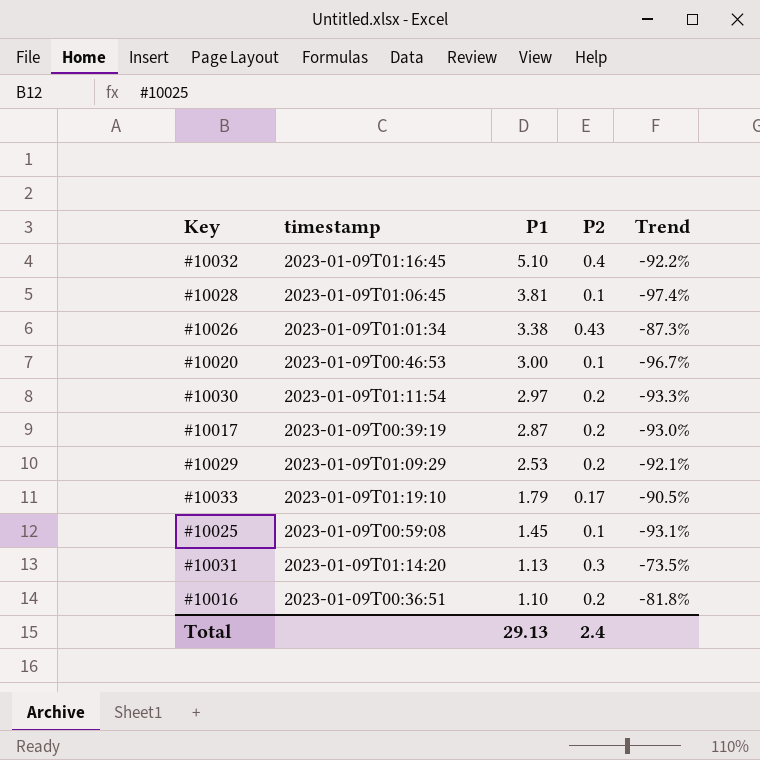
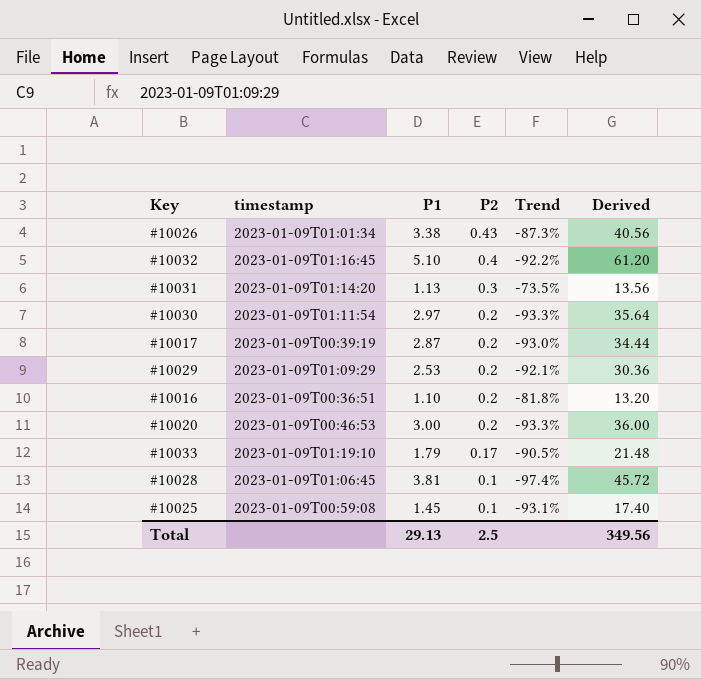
row order: P1 descending -> P2 descending
column Derived | formula: none -> [P1] * 12
#10020 | P2: 0.1 -> 0.2
#10020 | Trend: -96.7% -> -93.3%
Total | P2: 2.4 -> 2.5

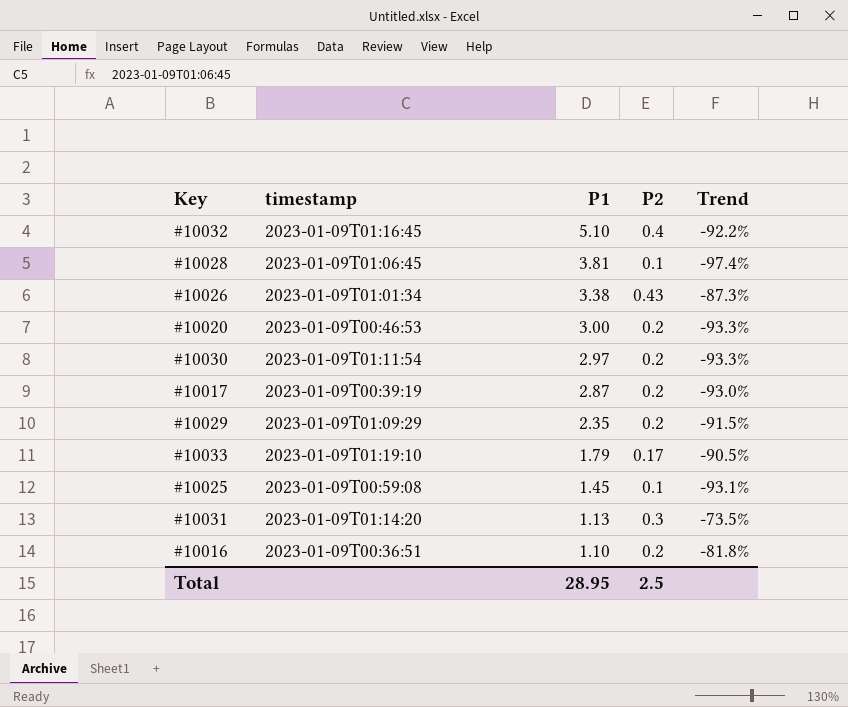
row order: P2 descending -> P1 descending
column Derived | formula: [P1] * 12 -> none
#10029 | P1: 2.53 -> 2.35
#10029 | Trend: -92.1% -> -91.5%
Total | P1: 29.13 -> 28.95

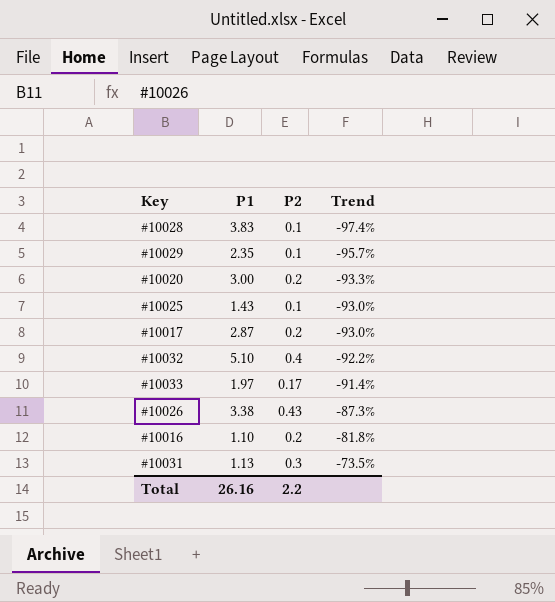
row order: P1 descending -> Trend ascending
column timestamp | position: 2 -> none
row #10030: 2023-01-09T01:11:54 | 2.97 | 0.2 | -93.3% -> none
#10028 | P1: 3.81 -> 3.83
#10029 | P2: 0.2 -> 0.1
#10029 | Trend: -91.5% -> -95.7%
#10025 | P1: 1.45 -> 1.43
#10025 | Trend: -93.1% -> -93.0%
#10033 | P1: 1.79 -> 1.97
#10033 | Trend: -90.5% -> -91.4%
Total | P1: 28.95 -> 26.16
Total | P2: 2.5 -> 2.2

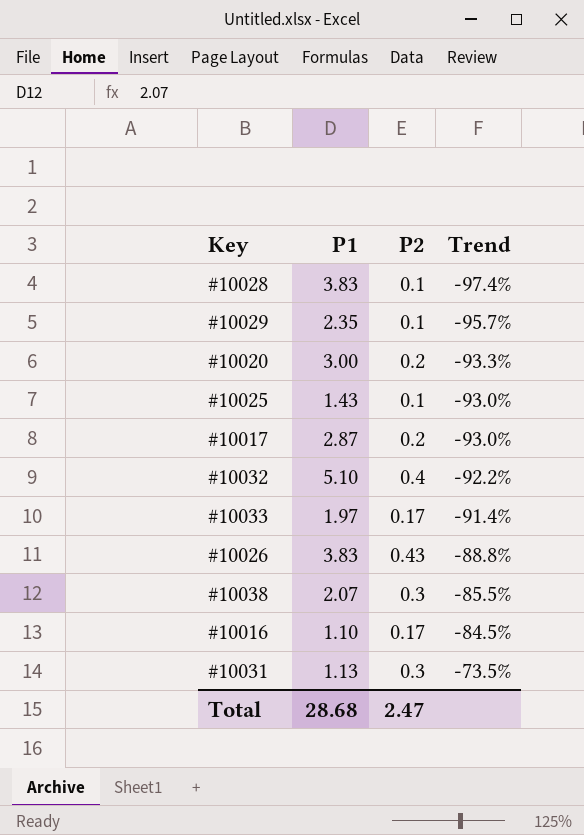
#10026 | P1: 3.38 -> 3.83
#10026 | Trend: -87.3% -> -88.8%
row #10038: none -> 2.07 | 0.3 | -85.5%
#10016 | P2: 0.2 -> 0.17
#10016 | Trend: -81.8% -> -84.5%
Total | P1: 26.16 -> 28.68
Total | P2: 2.2 -> 2.47

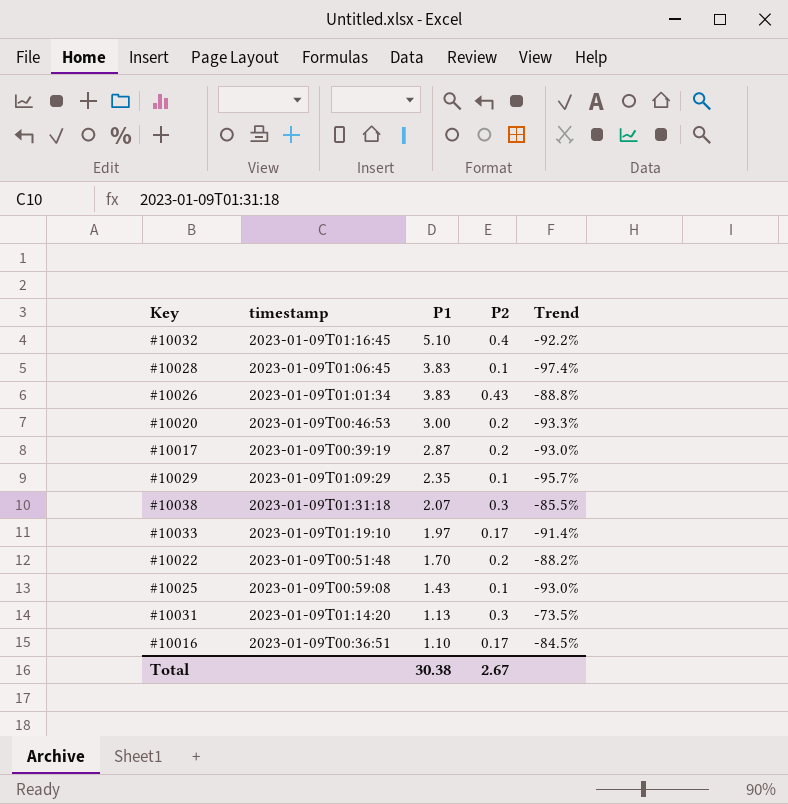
row order: Trend ascending -> P1 descending
column timestamp | position: none -> 2
row #10022: none -> 2023-01-09T00:51:48 | 1.70 | 0.2 | -88.2%
Total | P1: 28.68 -> 30.38
Total | P2: 2.47 -> 2.67

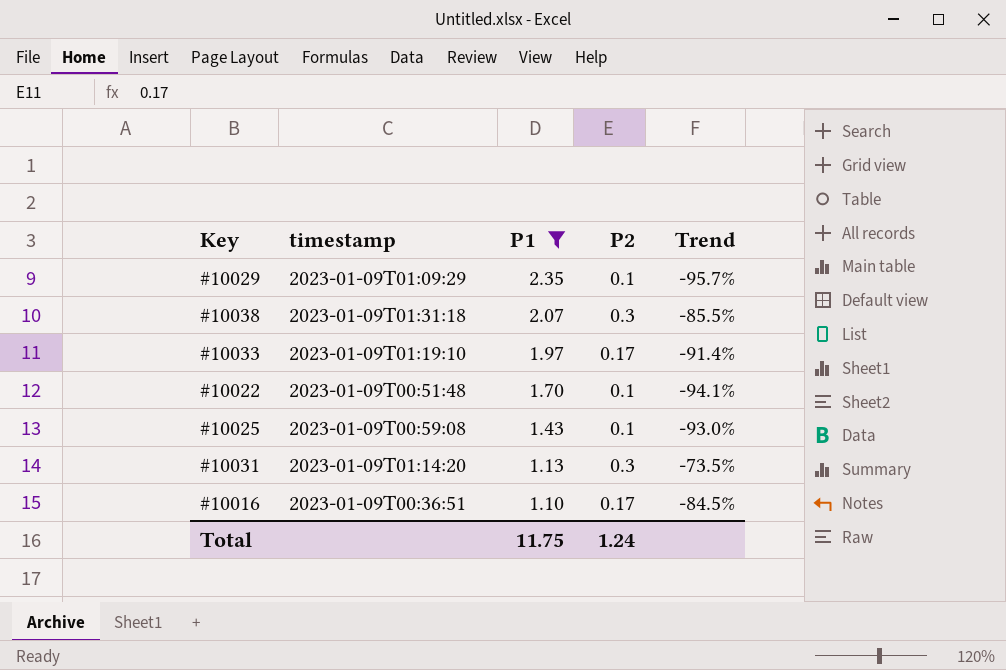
filter: none -> P1 <= 2.35
#10022 | P2: 0.2 -> 0.1
#10022 | Trend: -88.2% -> -94.1%
Total | P1: 30.38 -> 11.75
Total | P2: 2.67 -> 1.24

